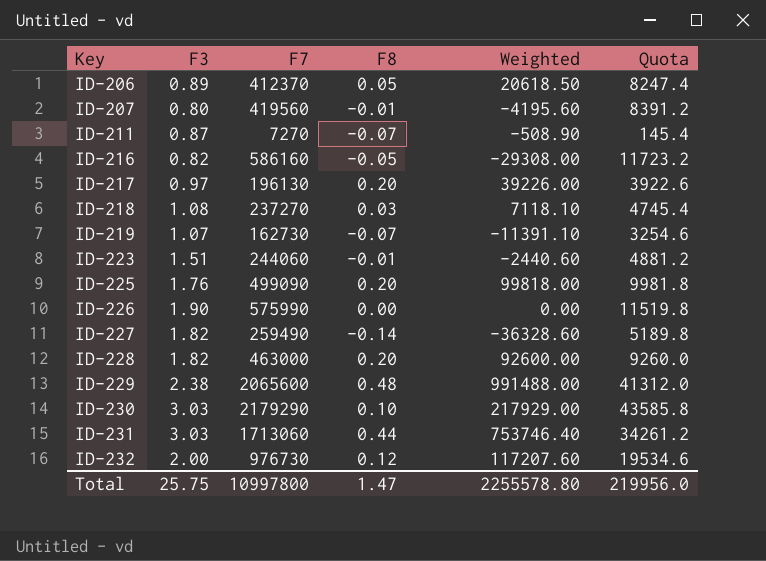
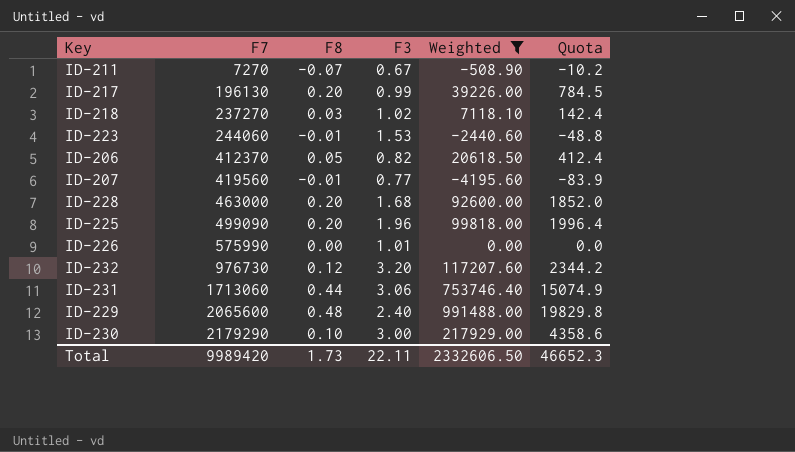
filter: none -> Weighted >= -4195.60
row order: Key ascending -> F7 ascending
column F3 | position: 2 -> 4
column Quota | formula: [F7] * 0.02 -> [Weighted] * 0.02
ID-211 | F3: 0.87 -> 0.67
ID-217 | F3: 0.97 -> 0.99
ID-218 | F3: 1.08 -> 1.02
ID-223 | F3: 1.51 -> 1.53
ID-206 | F3: 0.89 -> 0.82
ID-207 | F3: 0.80 -> 0.77
ID-228 | F3: 1.82 -> 1.68
ID-225 | F3: 1.76 -> 1.96
ID-226 | F3: 1.90 -> 1.01
ID-232 | F3: 2.00 -> 3.20
ID-231 | F3: 3.03 -> 3.06
ID-229 | F3: 2.38 -> 2.40
ID-230 | F3: 3.03 -> 3.00
Total | F7: 10997800 -> 9989420
Total | F8: 1.47 -> 1.73
Total | F3: 25.75 -> 22.11
Total | Weighted: 2255578.80 -> 2332606.50
Total | Quota: 219956.0 -> 46652.3

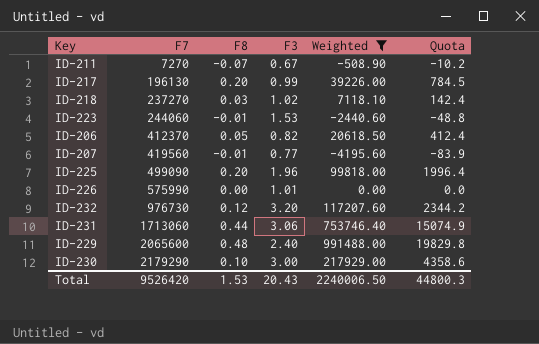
row ID-228: 463000 | 0.20 | 1.68 | 92600.00 | 1852.0 -> none
Total | F7: 9989420 -> 9526420
Total | F8: 1.73 -> 1.53
Total | F3: 22.11 -> 20.43
Total | Weighted: 2332606.50 -> 2240006.50
Total | Quota: 46652.3 -> 44800.3

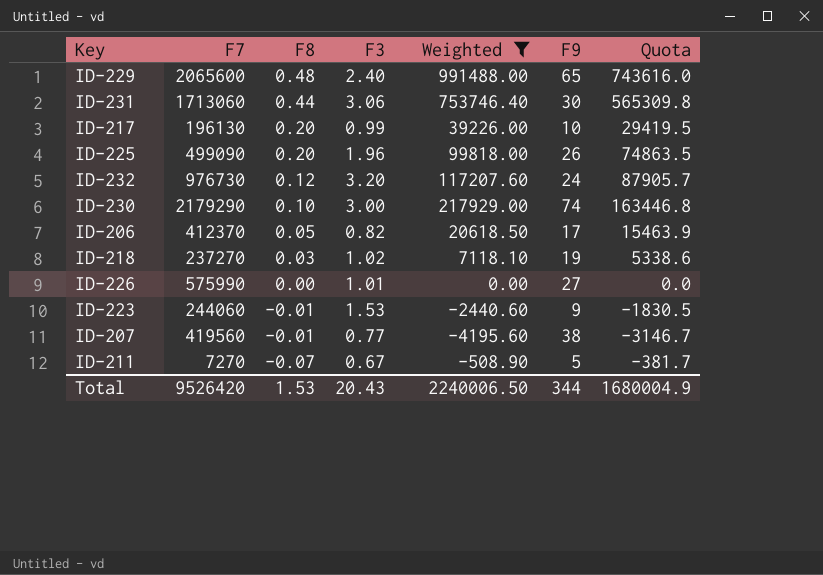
row order: F7 ascending -> F8 descending
column F9 | position: none -> 6
column Quota | formula: [Weighted] * 0.02 -> [Weighted] * 0.75
Total | Quota: 44800.3 -> 1680004.9

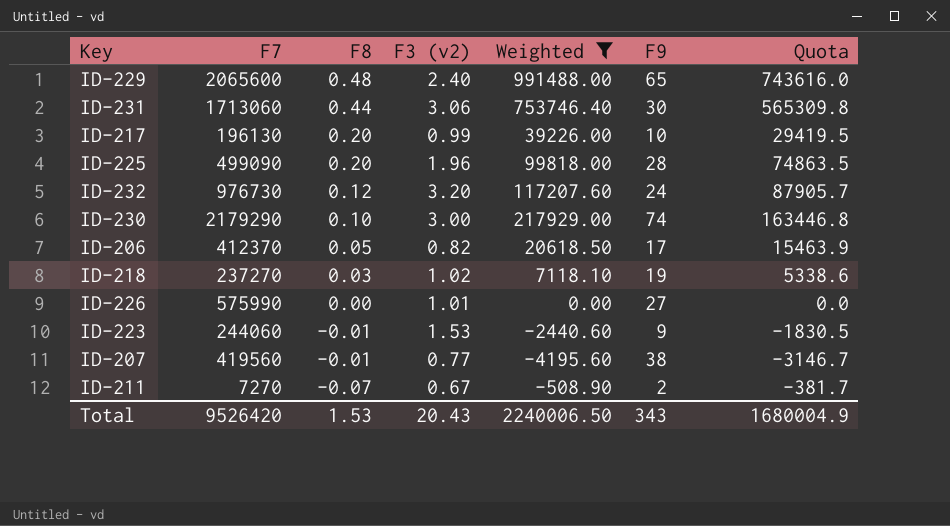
column name: F3 -> F3 (v2)
ID-225 | F9: 26 -> 28
ID-211 | F9: 5 -> 2
Total | F9: 344 -> 343

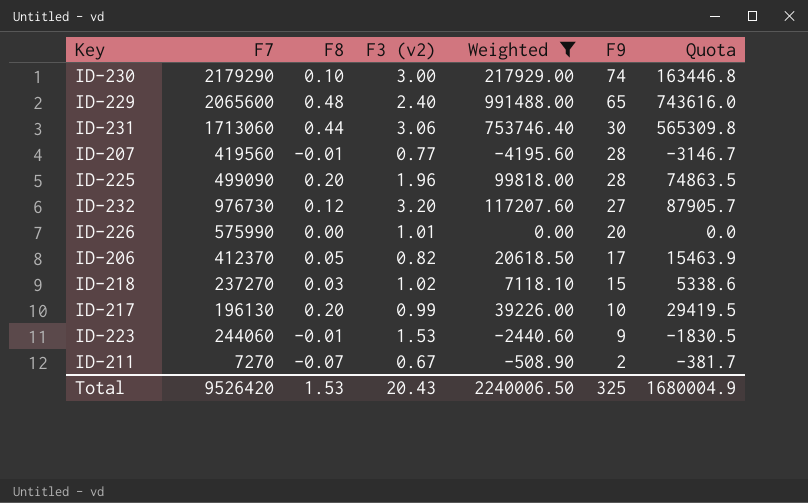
row order: F8 descending -> F9 descending
ID-207 | F9: 38 -> 28
ID-232 | F9: 24 -> 27
ID-226 | F9: 27 -> 20
ID-218 | F9: 19 -> 15
Total | F9: 343 -> 325

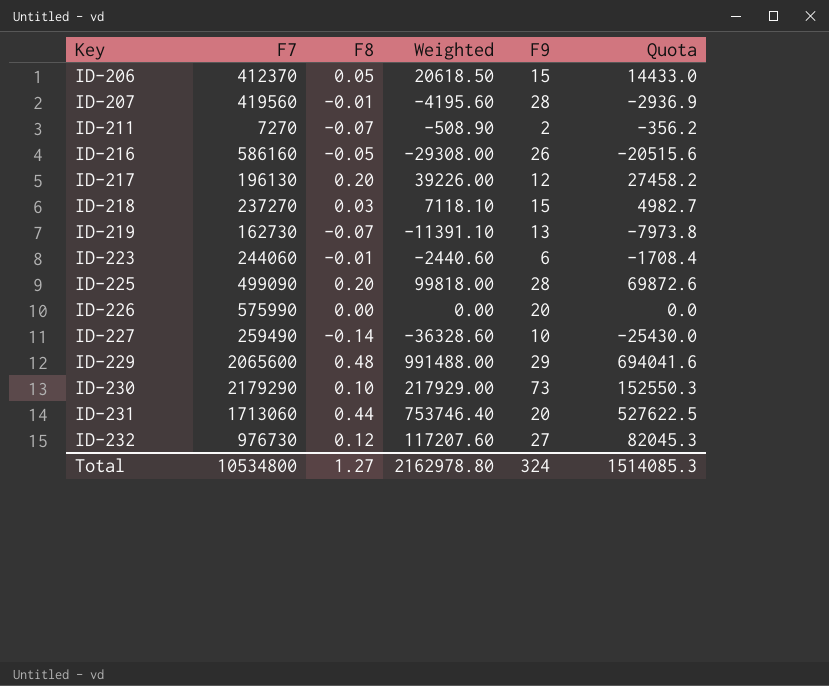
filter: Weighted >= -4195.60 -> none
row order: F9 descending -> Key ascending
column F3 (v2) | position: 4 -> none
column Quota | formula: [Weighted] * 0.75 -> [Weighted] * 0.7
ID-206 | F9: 17 -> 15
ID-217 | F9: 10 -> 12
ID-223 | F9: 9 -> 6
ID-229 | F9: 65 -> 29
ID-230 | F9: 74 -> 73
ID-231 | F9: 30 -> 20
Total | F7: 9526420 -> 10534800
Total | F8: 1.53 -> 1.27
Total | Weighted: 2240006.50 -> 2162978.80
Total | F9: 325 -> 324
Total | Quota: 1680004.9 -> 1514085.3

